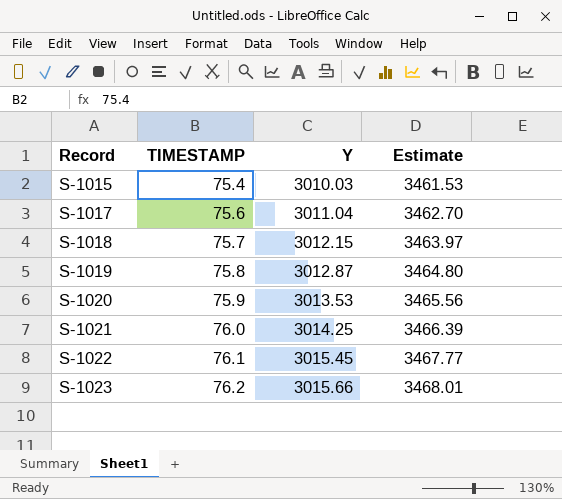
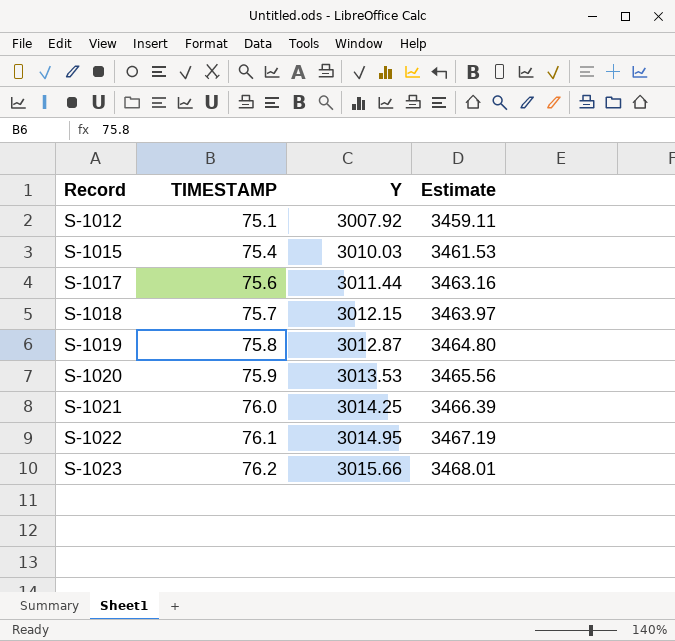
row S-1012: none -> 75.1 | 3007.92 | 3459.11
S-1017 | Y: 3011.04 -> 3011.44
S-1017 | Estimate: 3462.70 -> 3463.16
S-1022 | Y: 3015.45 -> 3014.95
S-1022 | Estimate: 3467.77 -> 3467.19

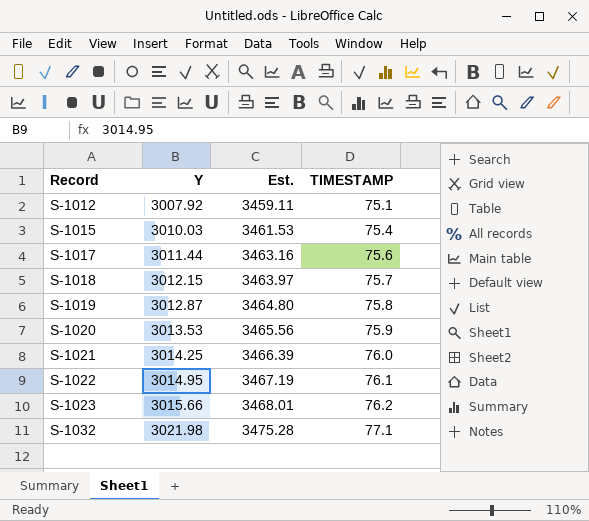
column name: Estimate -> Est.
column TIMESTAMP | position: 2 -> 4
row S-1032: none -> 3021.98 | 3475.28 | 77.1

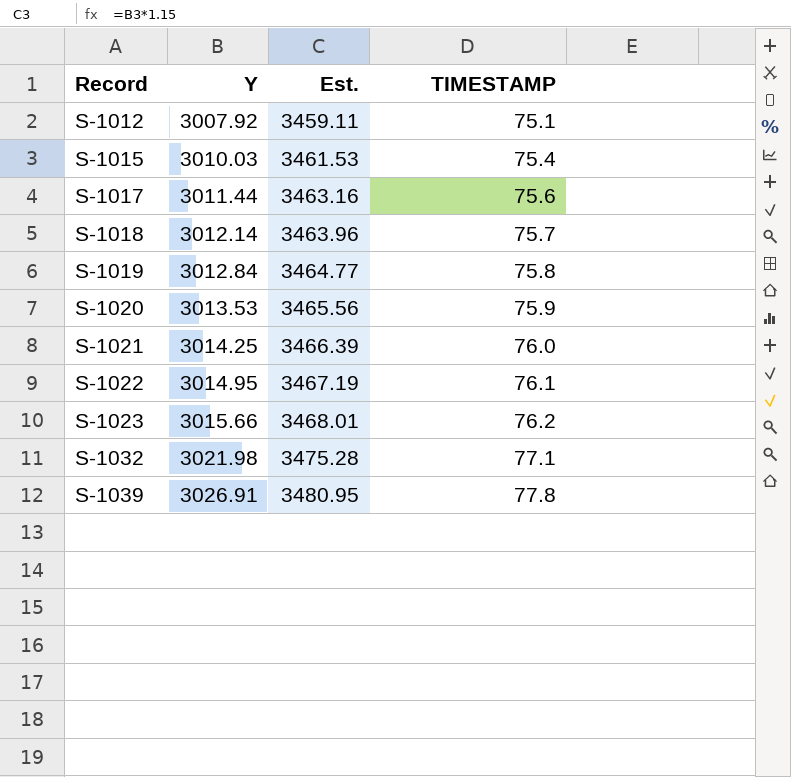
S-1018 | Y: 3012.15 -> 3012.14
S-1018 | Est.: 3463.97 -> 3463.96
S-1019 | Y: 3012.87 -> 3012.84
S-1019 | Est.: 3464.80 -> 3464.77
row S-1039: none -> 3026.91 | 3480.95 | 77.8

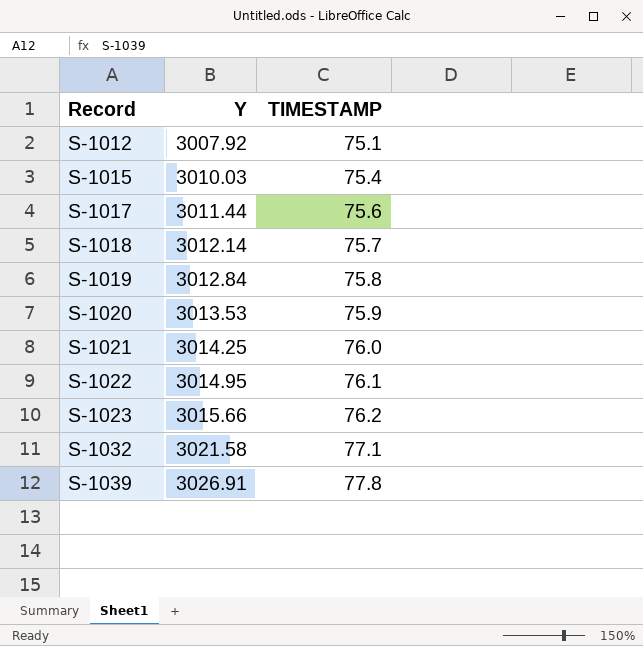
column Est. | formula: [Y] * 1.15 -> none
S-1032 | Y: 3021.98 -> 3021.58

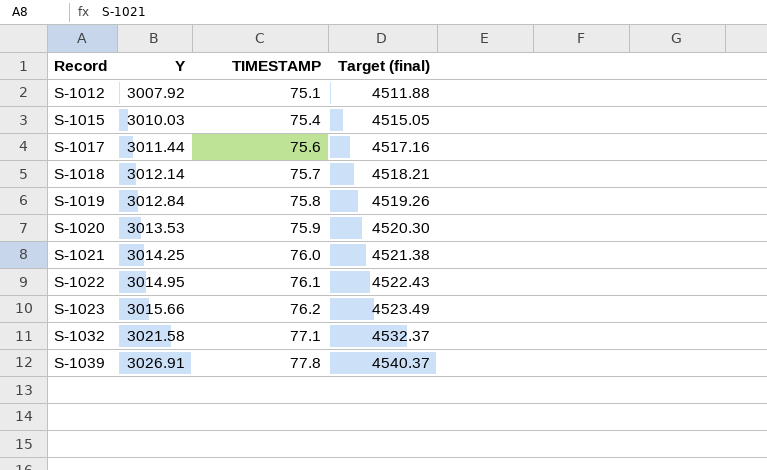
column Target (final) | formula: none -> [Y] * 1.5

